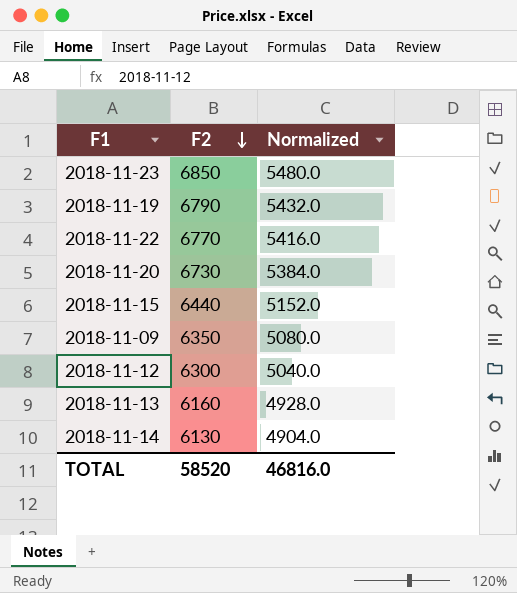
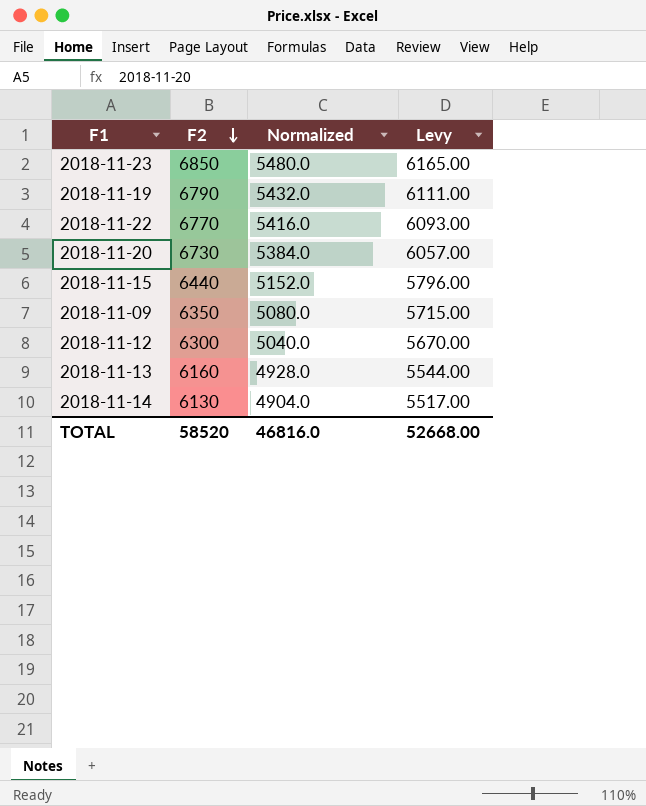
column Levy | formula: none -> [F2] * 0.9

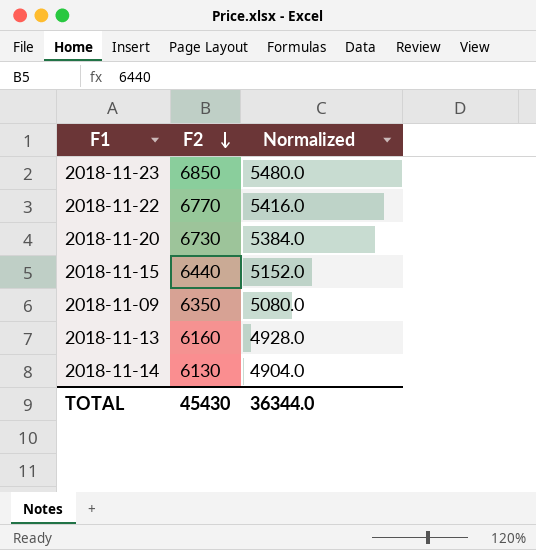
column Levy | formula: [F2] * 0.9 -> none
row 2018-11-19: 6790 | 5432.0 | 6111.00 -> none
row 2018-11-12: 6300 | 5040.0 | 5670.00 -> none
TOTAL | F2: 58520 -> 45430
TOTAL | Normalized: 46816.0 -> 36344.0

